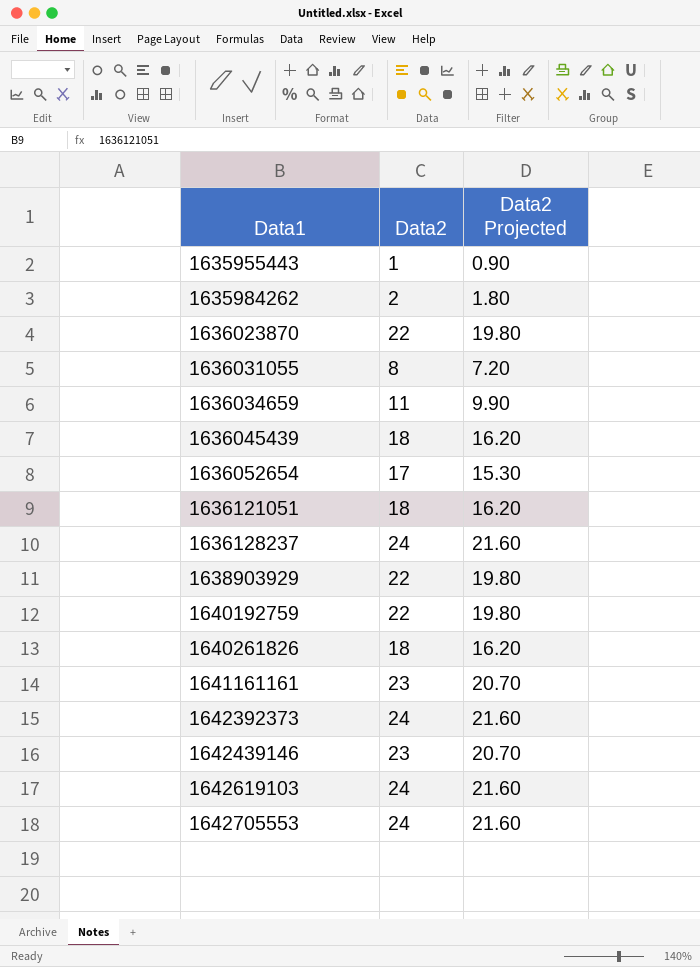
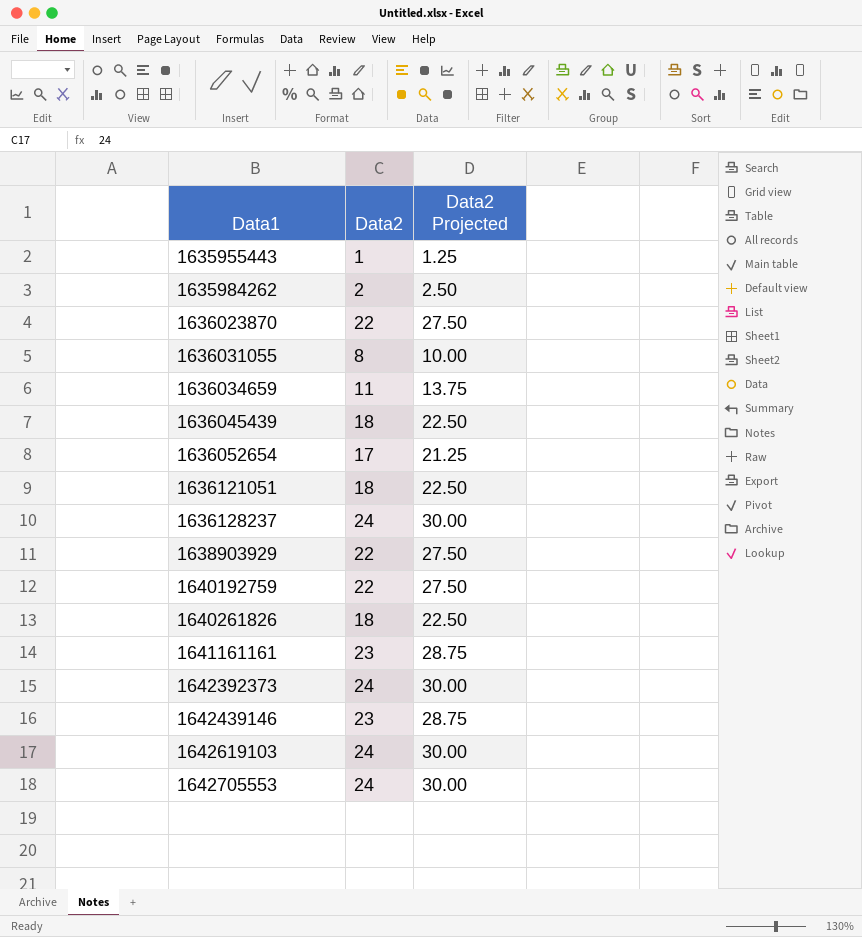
column Data2 Projected | formula: [Data2] * 0.9 -> [Data2] * 1.25

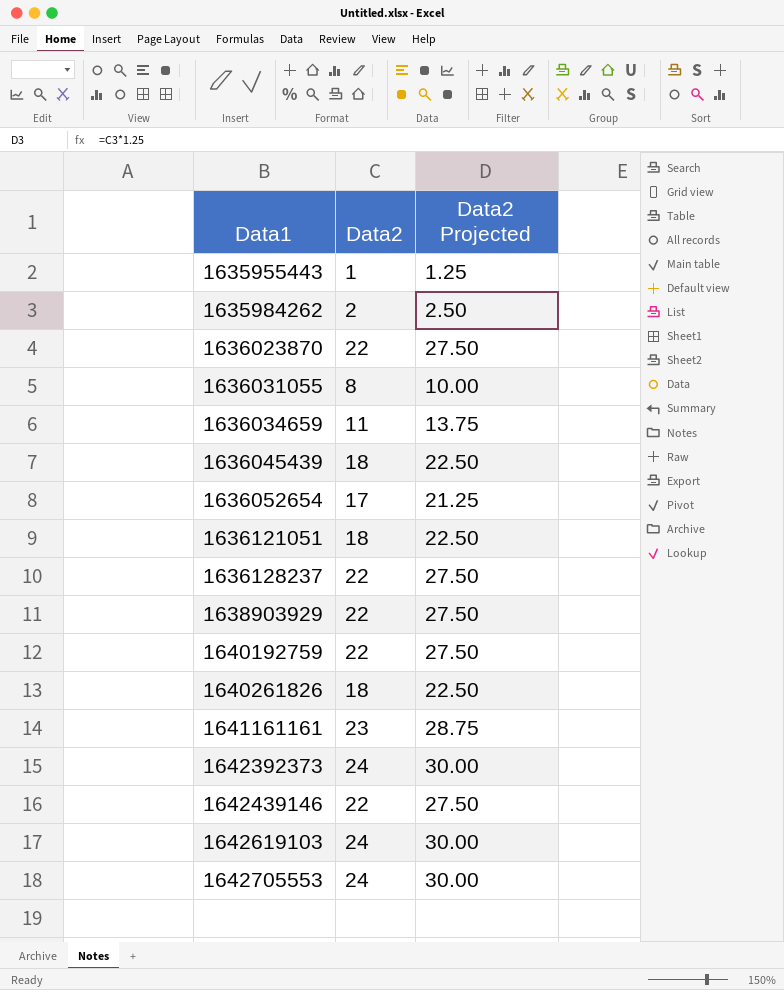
1636128237 | Data2: 24 -> 22
1636128237 | Data2 Projected: 30.00 -> 27.50
1642439146 | Data2: 23 -> 22
1642439146 | Data2 Projected: 28.75 -> 27.50

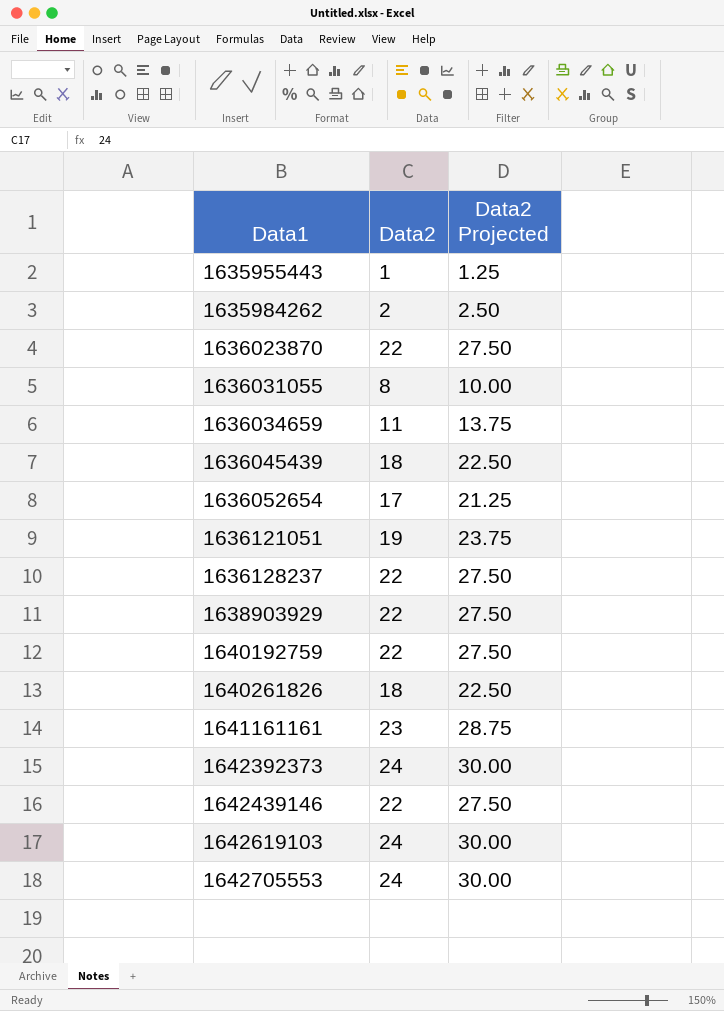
1636121051 | Data2: 18 -> 19
1636121051 | Data2 Projected: 22.50 -> 23.75

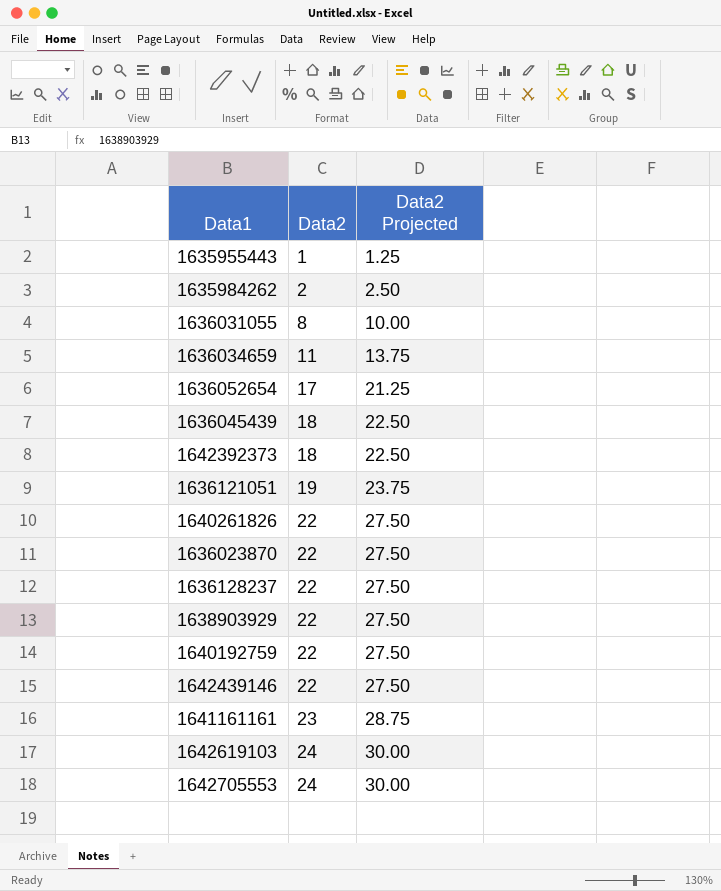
row order: Data1 ascending -> Data2 ascending
1642392373 | Data2: 24 -> 18
1642392373 | Data2 Projected: 30.00 -> 22.50
1640261826 | Data2: 18 -> 22
1640261826 | Data2 Projected: 22.50 -> 27.50

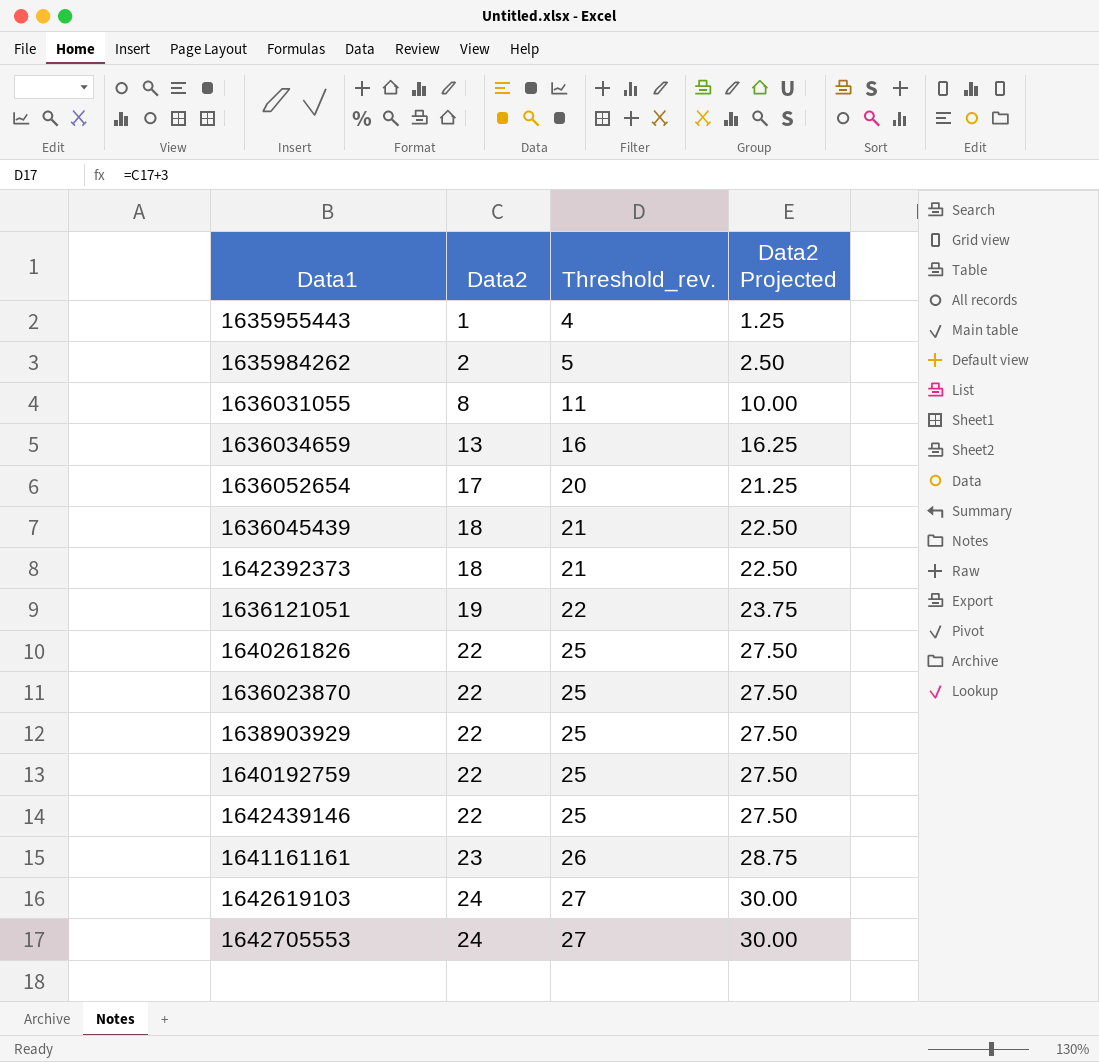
column Threshold_rev. | formula: none -> [Data2] + 3
row 1636128237: 22 | 27.50 -> none
1636034659 | Data2: 11 -> 13
1636034659 | Data2 Projected: 13.75 -> 16.25

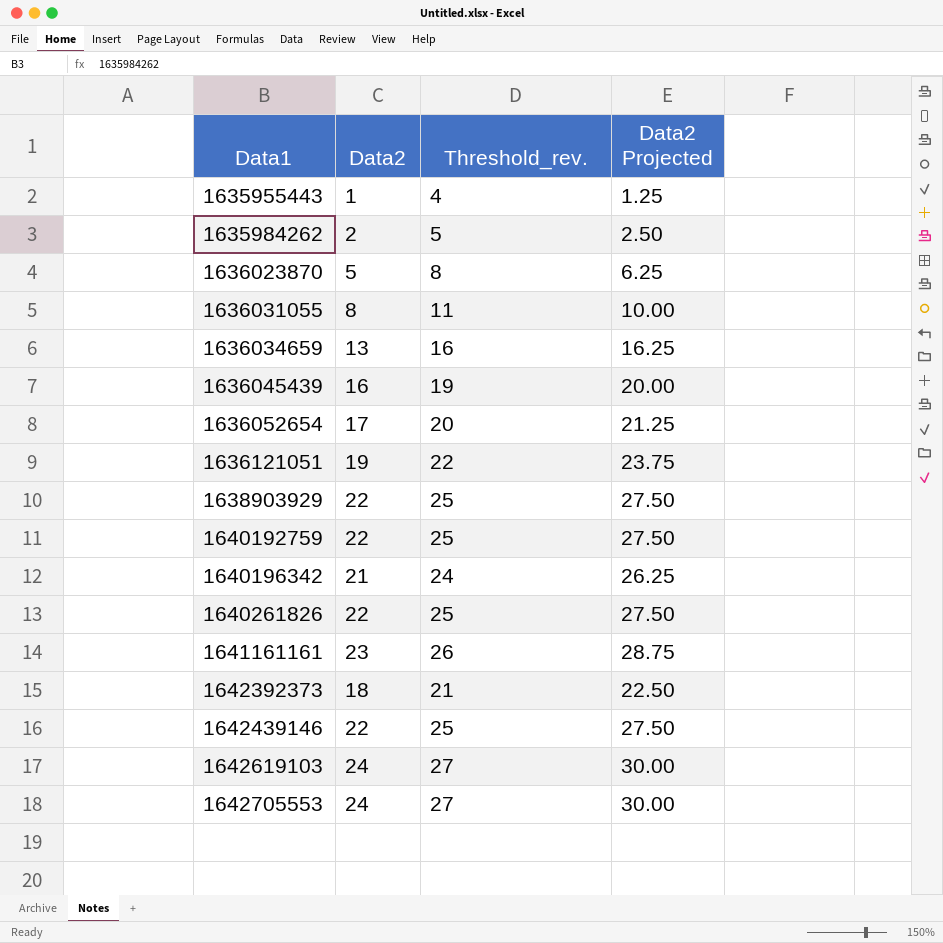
row order: Data2 ascending -> Data1 ascending
1636023870 | Data2: 22 -> 5
1636023870 | Threshold_rev.: 25 -> 8
1636023870 | Data2 Projected: 27.50 -> 6.25
1636045439 | Data2: 18 -> 16
1636045439 | Threshold_rev.: 21 -> 19
1636045439 | Data2 Projected: 22.50 -> 20.00
row 1640196342: none -> 21 | 24 | 26.25

